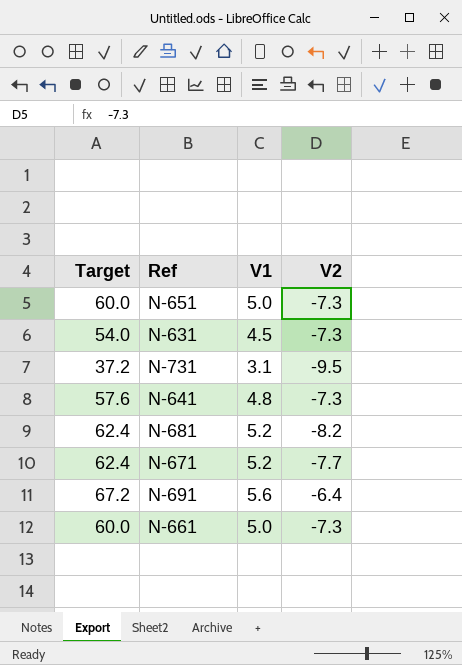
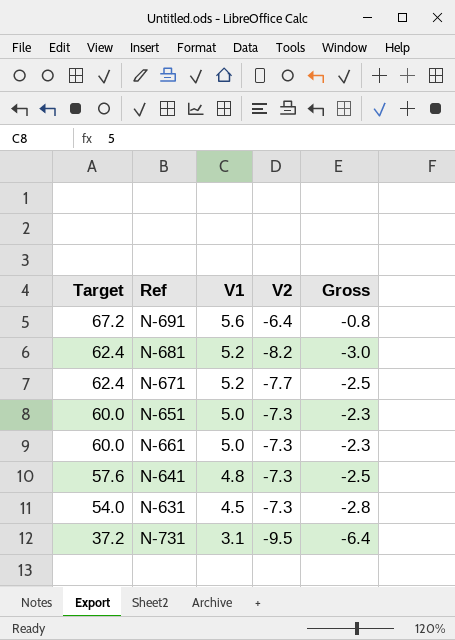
row order: none -> Target descending
column Gross | formula: none -> [V1] + [V2]

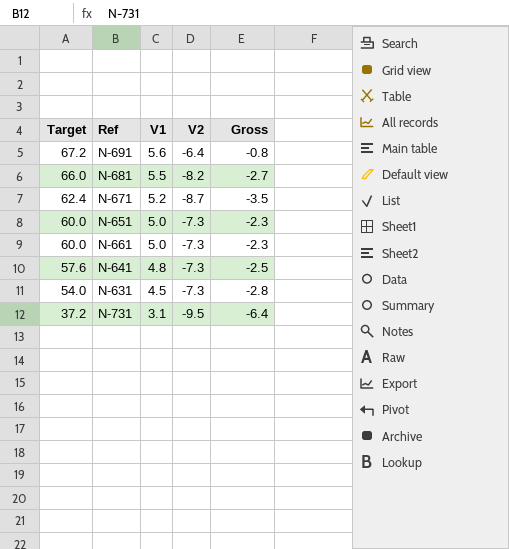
N-681 | Target: 62.4 -> 66.0
N-681 | V1: 5.2 -> 5.5
N-681 | Gross: -3.0 -> -2.7
N-671 | V2: -7.7 -> -8.7
N-671 | Gross: -2.5 -> -3.5

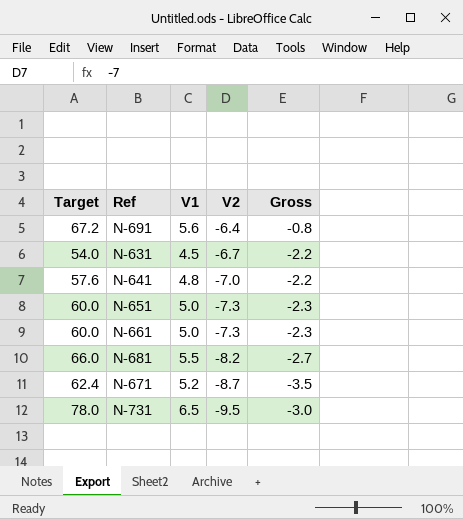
row order: Target descending -> V2 descending
N-631 | V2: -7.3 -> -6.7
N-631 | Gross: -2.8 -> -2.2
N-641 | V2: -7.3 -> -7.0
N-641 | Gross: -2.5 -> -2.2
N-731 | Target: 37.2 -> 78.0
N-731 | V1: 3.1 -> 6.5
N-731 | Gross: -6.4 -> -3.0

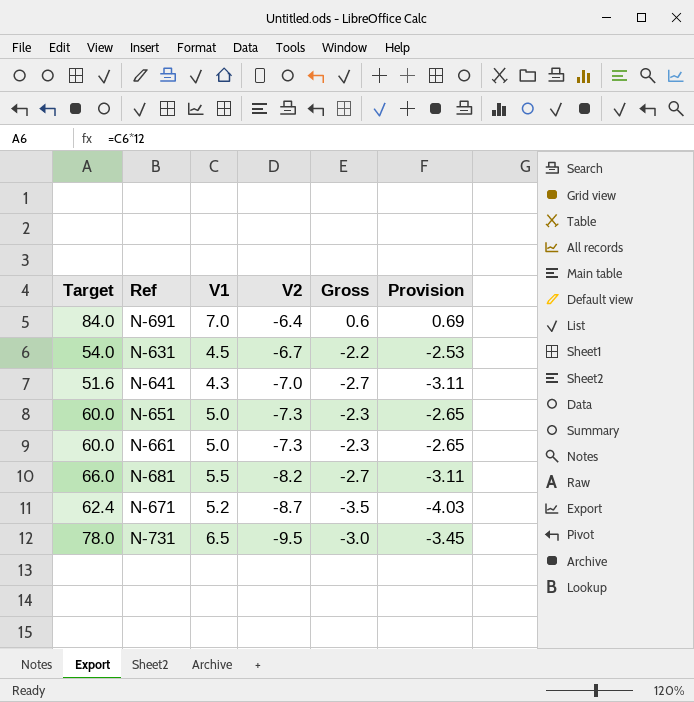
column Provision | formula: none -> [Gross] * 1.15
N-691 | Target: 67.2 -> 84.0
N-691 | V1: 5.6 -> 7.0
N-691 | Gross: -0.8 -> 0.6
N-641 | Target: 57.6 -> 51.6
N-641 | V1: 4.8 -> 4.3
N-641 | Gross: -2.2 -> -2.7

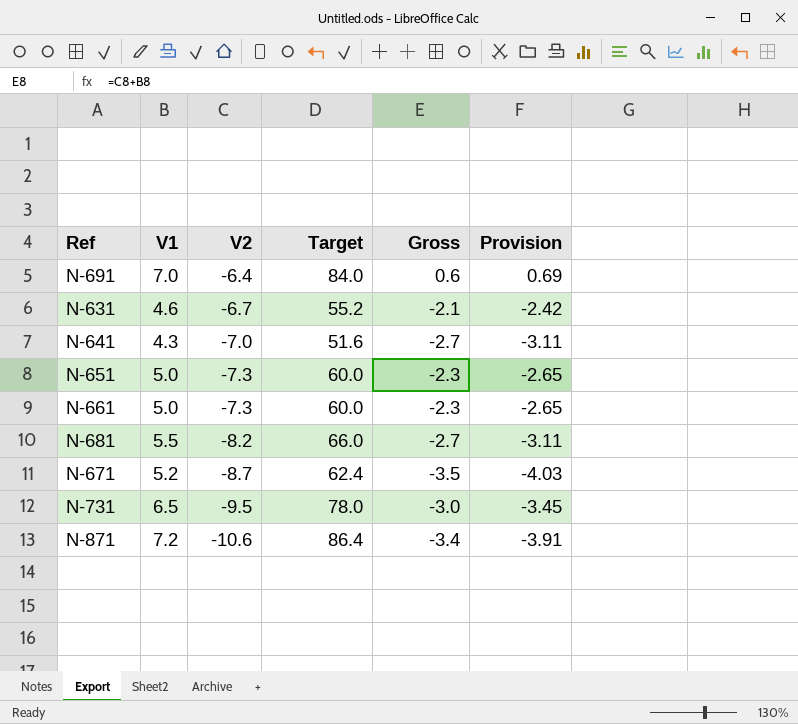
column Target | position: 1 -> 4
N-631 | V1: 4.5 -> 4.6
N-631 | Target: 54.0 -> 55.2
N-631 | Gross: -2.2 -> -2.1
N-631 | Provision: -2.53 -> -2.42
row N-871: none -> 7.2 | -10.6 | 86.4 | -3.4 | -3.91

